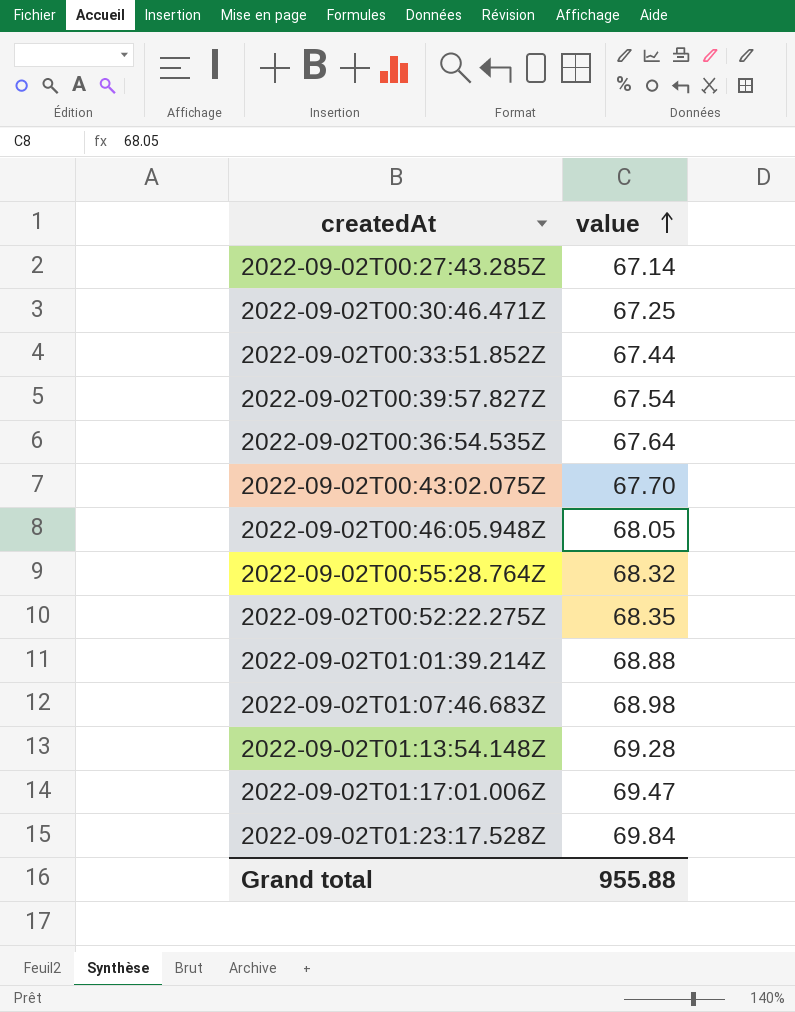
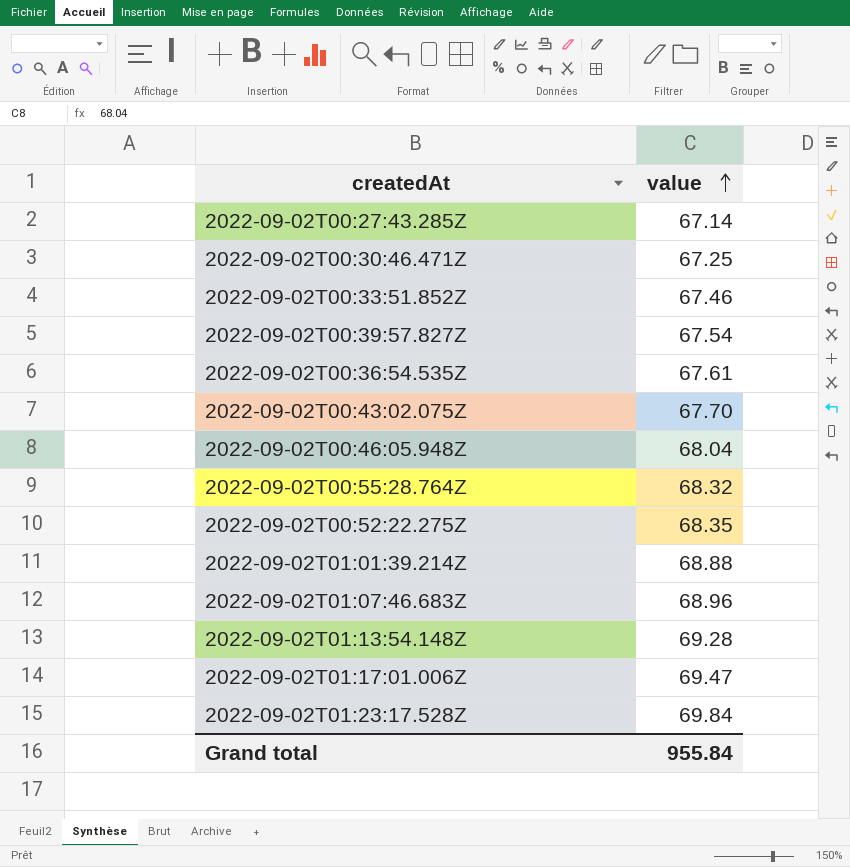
2022-09-02T00:33:51.852Z | value: 67.44 -> 67.46
2022-09-02T00:36:54.535Z | value: 67.64 -> 67.61
2022-09-02T00:46:05.948Z | value: 68.05 -> 68.04
2022-09-02T01:07:46.683Z | value: 68.98 -> 68.96
Grand total | value: 955.88 -> 955.84

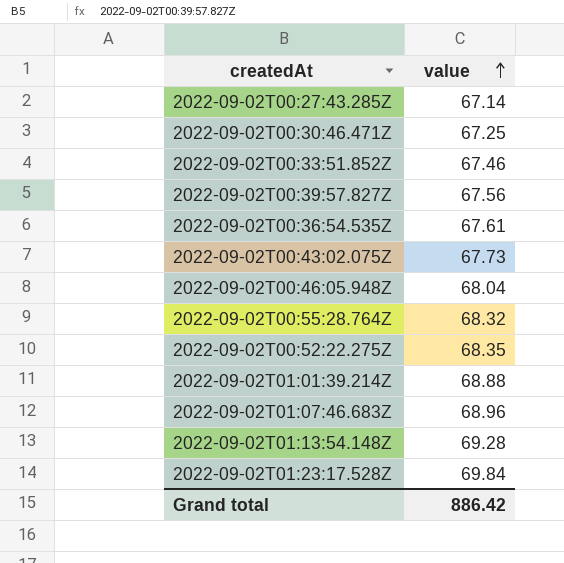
row 2022-09-02T01:17:01.006Z: 69.47 -> none
2022-09-02T00:39:57.827Z | value: 67.54 -> 67.56
2022-09-02T00:43:02.075Z | value: 67.70 -> 67.73
Grand total | value: 955.84 -> 886.42

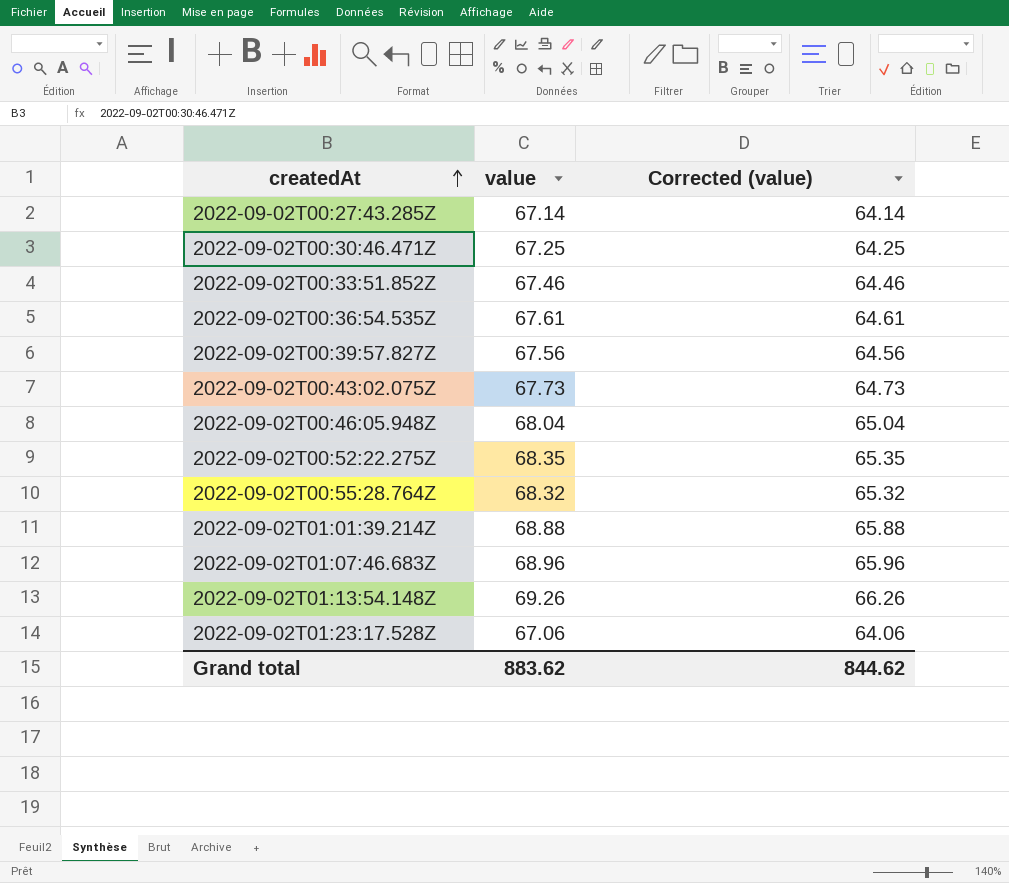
row order: value ascending -> createdAt ascending
column Corrected (value) | formula: none -> [value] - 3
2022-09-02T01:13:54.148Z | value: 69.28 -> 69.26
2022-09-02T01:23:17.528Z | value: 69.84 -> 67.06
Grand total | value: 886.42 -> 883.62

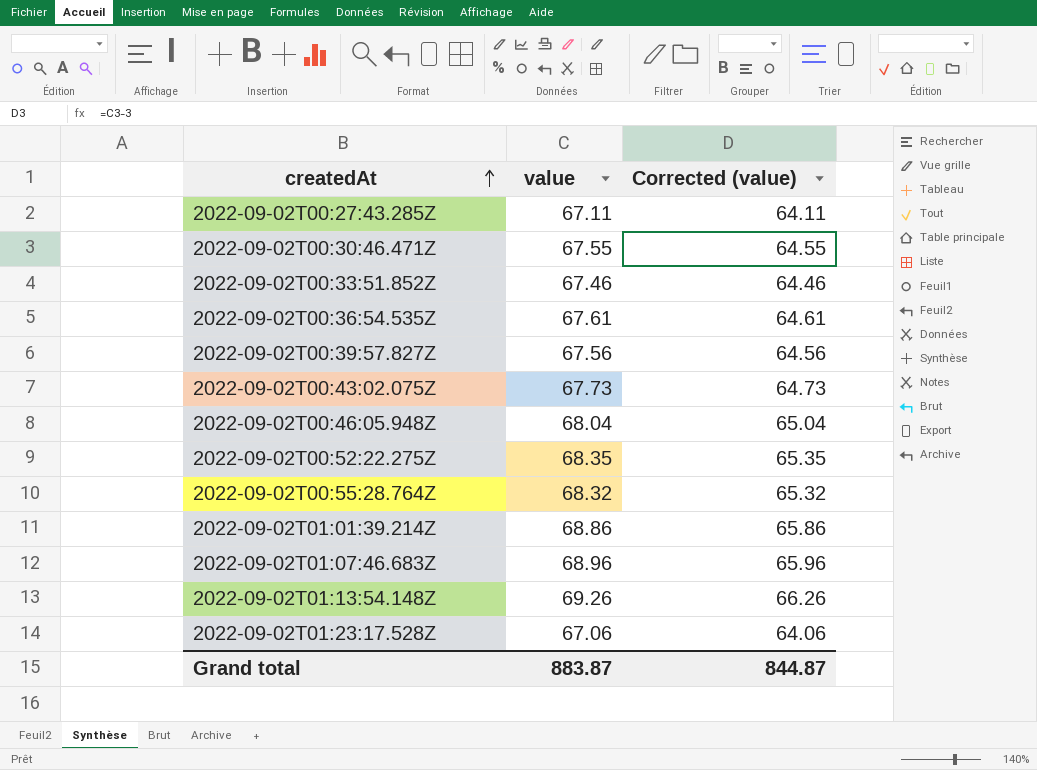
2022-09-02T00:27:43.285Z | value: 67.14 -> 67.11
2022-09-02T00:27:43.285Z | Corrected (value): 64.14 -> 64.11
2022-09-02T00:30:46.471Z | value: 67.25 -> 67.55
2022-09-02T00:30:46.471Z | Corrected (value): 64.25 -> 64.55
2022-09-02T01:01:39.214Z | value: 68.88 -> 68.86
2022-09-02T01:01:39.214Z | Corrected (value): 65.88 -> 65.86
Grand total | value: 883.62 -> 883.87
Grand total | Corrected (value): 844.62 -> 844.87

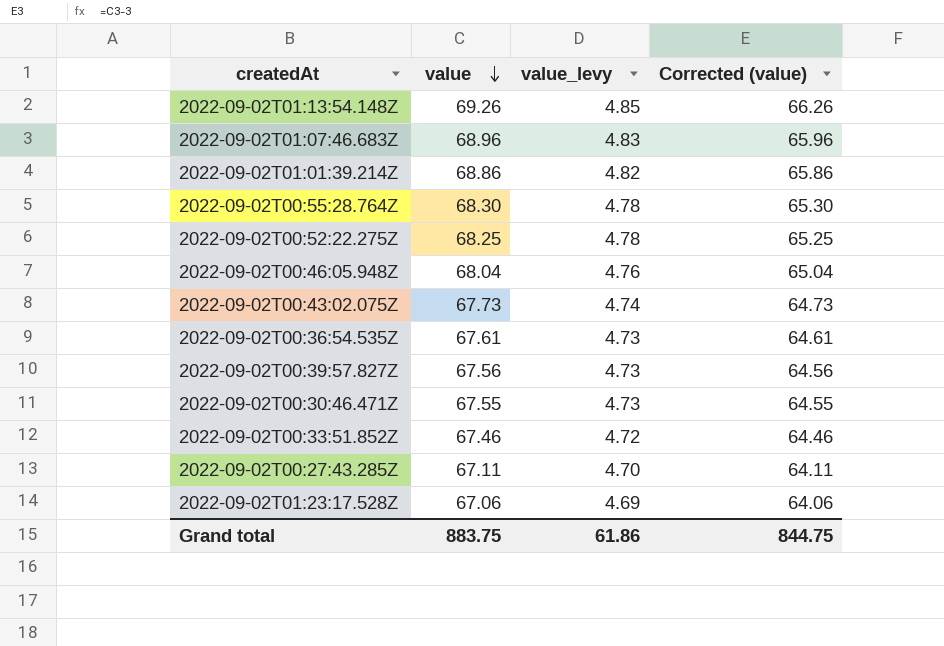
row order: createdAt ascending -> value descending
column value_levy | formula: none -> [value] * 0.07
2022-09-02T00:55:28.764Z | value: 68.32 -> 68.30
2022-09-02T00:55:28.764Z | Corrected (value): 65.32 -> 65.30
2022-09-02T00:52:22.275Z | value: 68.35 -> 68.25
2022-09-02T00:52:22.275Z | Corrected (value): 65.35 -> 65.25
Grand total | value: 883.87 -> 883.75
Grand total | Corrected (value): 844.87 -> 844.75

